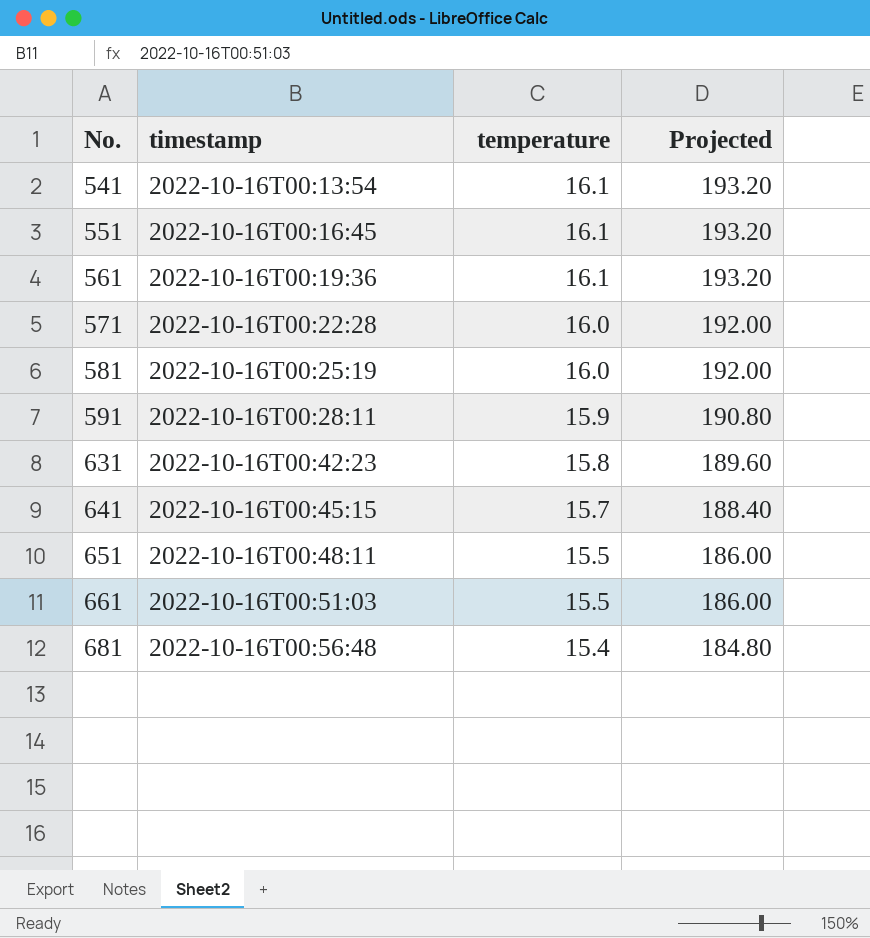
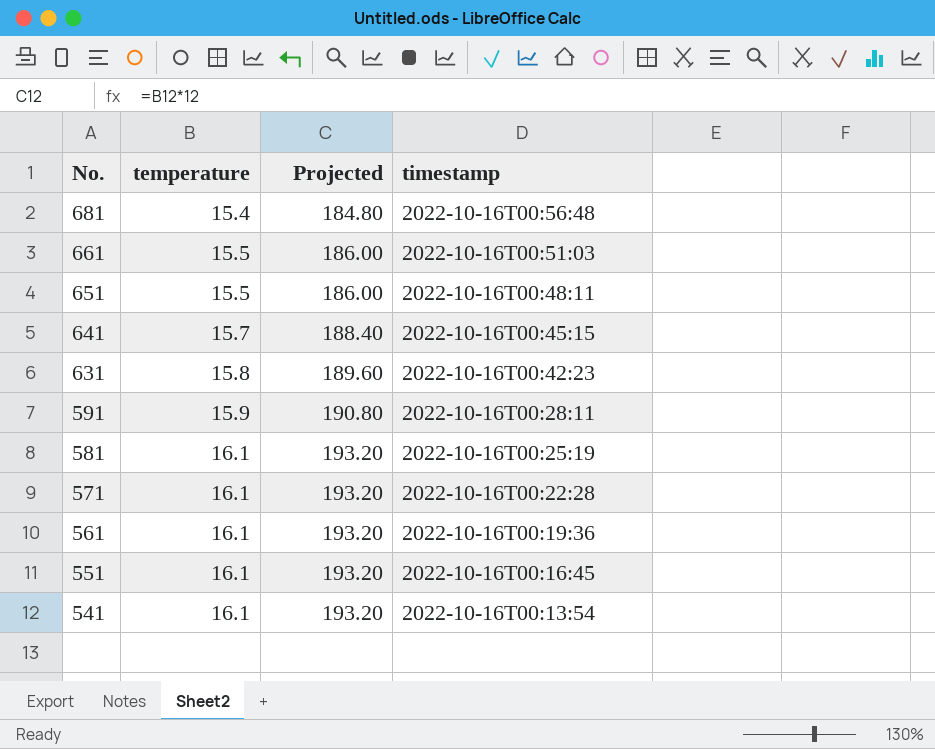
row order: No. ascending -> No. descending
column timestamp | position: 2 -> 4
581 | temperature: 16.0 -> 16.1
581 | Projected: 192.00 -> 193.20
571 | temperature: 16.0 -> 16.1
571 | Projected: 192.00 -> 193.20

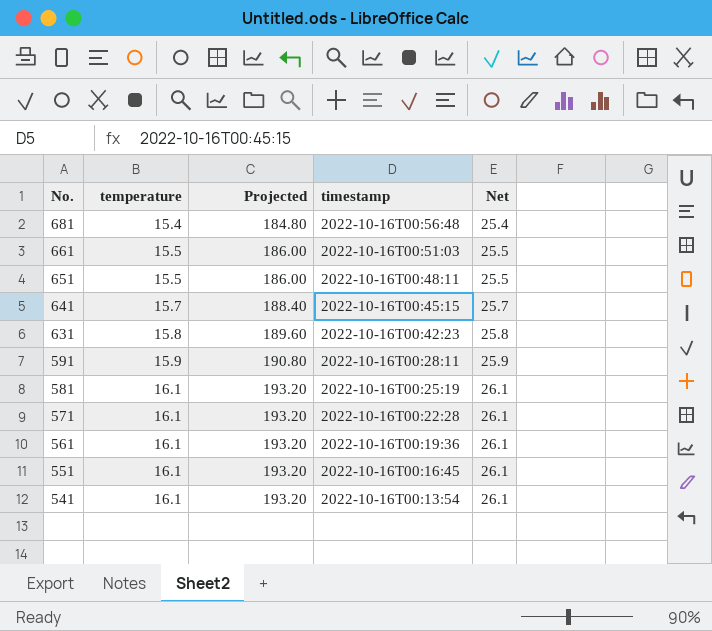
column Net | formula: none -> [temperature] + 10

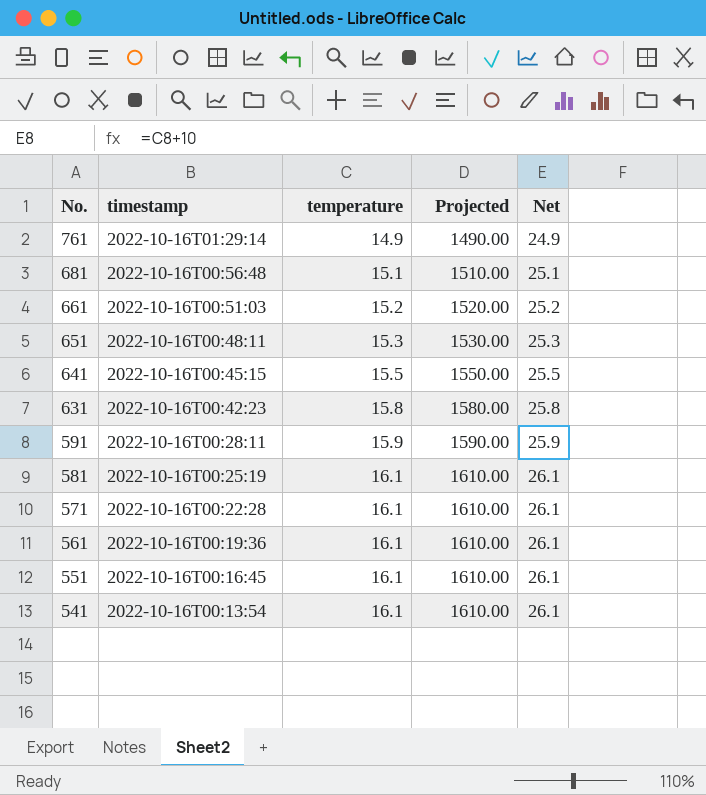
column timestamp | position: 4 -> 2
column Projected | formula: [temperature] * 12 -> [temperature] * 100
row 761: none -> 2022-10-16T01:29:14 | 14.9 | 1490.00 | 24.9
681 | temperature: 15.4 -> 15.1
681 | Net: 25.4 -> 25.1
661 | temperature: 15.5 -> 15.2
661 | Net: 25.5 -> 25.2
651 | temperature: 15.5 -> 15.3
651 | Net: 25.5 -> 25.3
641 | temperature: 15.7 -> 15.5
641 | Net: 25.7 -> 25.5

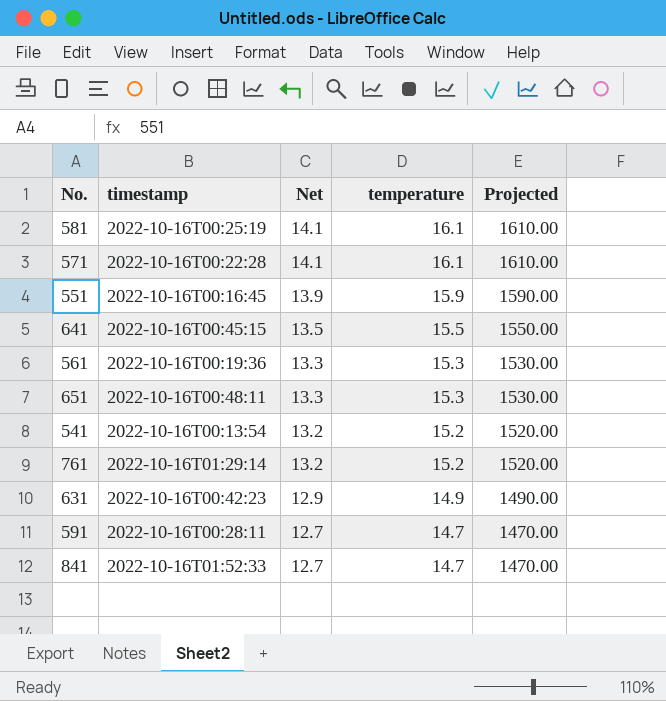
row order: No. descending -> Net descending
column Net | formula: [temperature] + 10 -> [temperature] - 2
column Net | position: 5 -> 3
row 681: 2022-10-16T00:56:48 | 15.1 | 1510.00 | 25.1 -> none
row 661: 2022-10-16T00:51:03 | 15.2 | 1520.00 | 25.2 -> none
551 | temperature: 16.1 -> 15.9
551 | Projected: 1610.00 -> 1590.00
561 | temperature: 16.1 -> 15.3
561 | Projected: 1610.00 -> 1530.00
541 | temperature: 16.1 -> 15.2
541 | Projected: 1610.00 -> 1520.00
761 | temperature: 14.9 -> 15.2
761 | Projected: 1490.00 -> 1520.00
631 | temperature: 15.8 -> 14.9
631 | Projected: 1580.00 -> 1490.00
591 | temperature: 15.9 -> 14.7
591 | Projected: 1590.00 -> 1470.00
row 841: none -> 2022-10-16T01:52:33 | 12.7 | 14.7 | 1470.00

